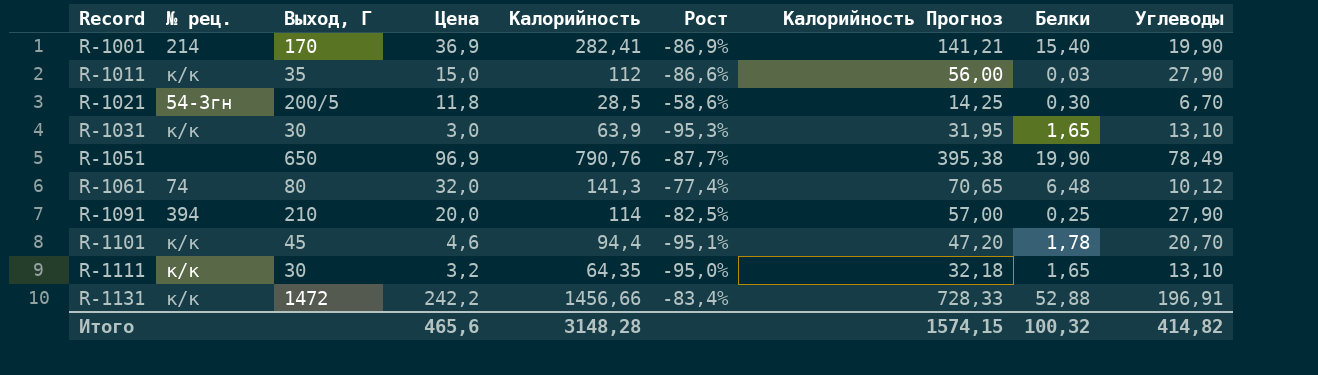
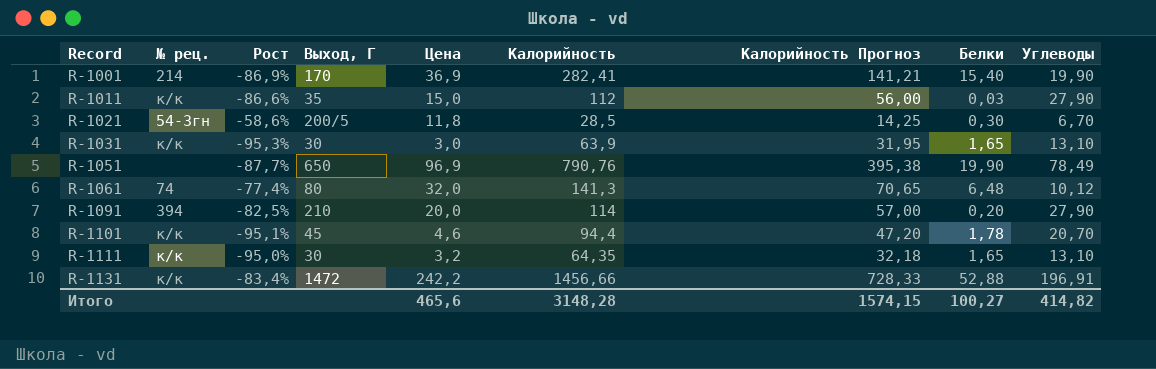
column Рост | position: 6 -> 3
R-1091 | Белки: 0,25 -> 0,20
Итого | Белки: 100,32 -> 100,27

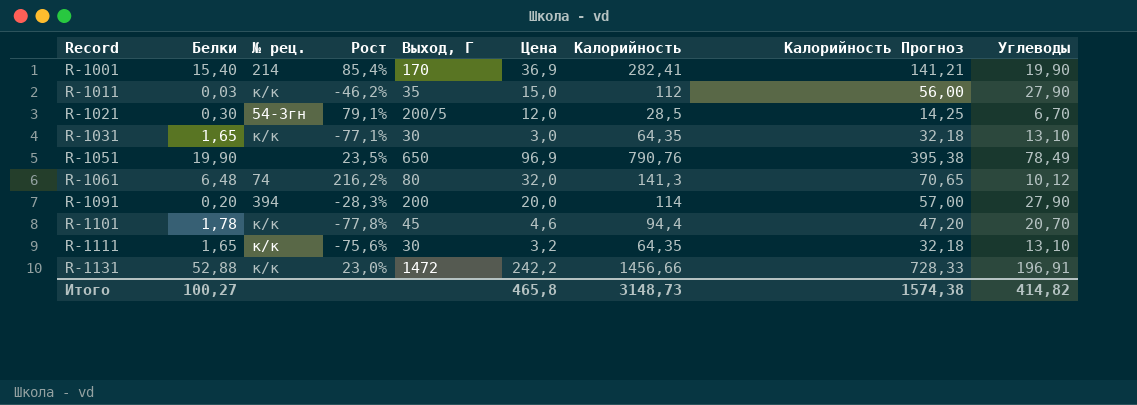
column Белки | position: 8 -> 2
column Рост | formula: ([Цена] - [Калорийность]) / [Калорийность] -> ([Цена] - [Углеводы]) / [Углеводы]
R-1021 | Цена: 11,8 -> 12,0
R-1031 | Калорийность: 63,9 -> 64,35
R-1031 | Калорийность Прогноз: 31,95 -> 32,18
R-1091 | Выход, Г: 210 -> 200
Итого | Цена: 465,6 -> 465,8
Итого | Калорийность: 3148,28 -> 3148,73
Итого | Калорийность Прогноз: 1574,15 -> 1574,38

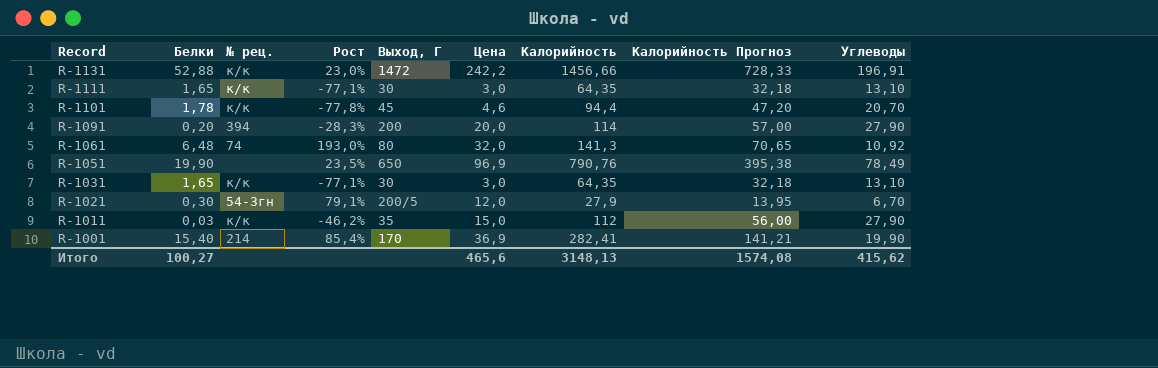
row order: Record ascending -> Record descending
R-1111 | Рост: -75,6% -> -77,1%
R-1111 | Цена: 3,2 -> 3,0
R-1061 | Рост: 216,2% -> 193,0%
R-1061 | Углеводы: 10,12 -> 10,92
R-1021 | Калорийность: 28,5 -> 27,9
R-1021 | Калорийность Прогноз: 14,25 -> 13,95
Итого | Цена: 465,8 -> 465,6
Итого | Калорийность: 3148,73 -> 3148,13
Итого | Калорийность Прогноз: 1574,38 -> 1574,08
Итого | Углеводы: 414,82 -> 415,62

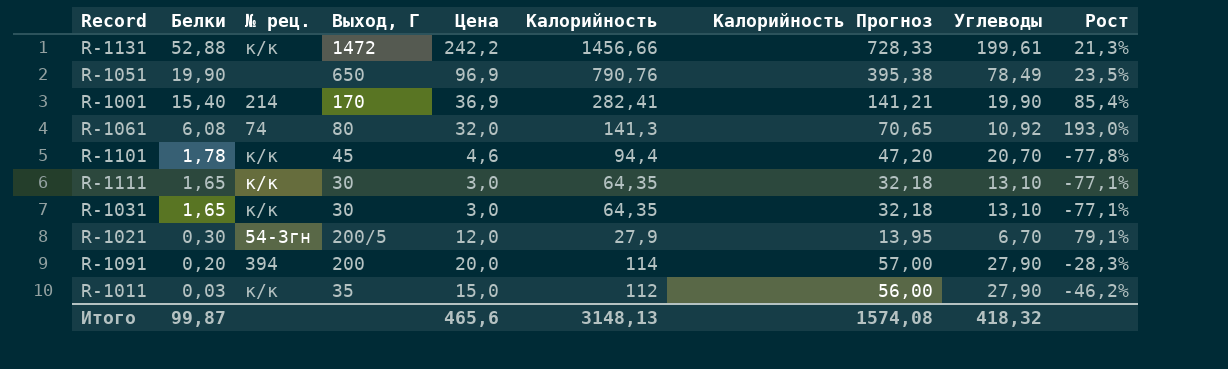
row order: Record descending -> Белки descending
column Рост | position: 4 -> 9
R-1131 | Углеводы: 196,91 -> 199,61
R-1131 | Рост: 23,0% -> 21,3%
R-1061 | Белки: 6,48 -> 6,08
Итого | Белки: 100,27 -> 99,87
Итого | Углеводы: 415,62 -> 418,32

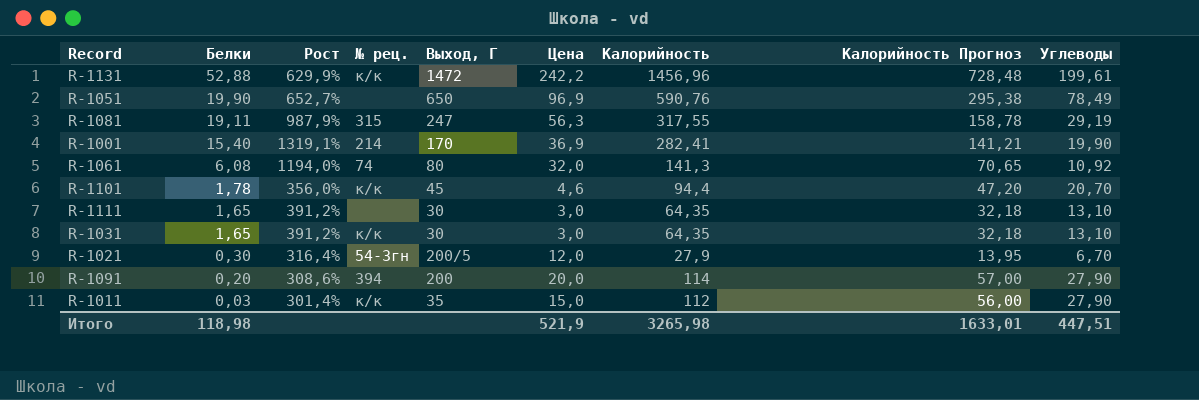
column Рост | formula: ([Цена] - [Углеводы]) / [Углеводы] -> ([Калорийность] - [Углеводы]) / [Углеводы]
column Рост | position: 9 -> 3
R-1131 | Калорийность: 1456,66 -> 1456,96
R-1131 | Калорийность Прогноз: 728,33 -> 728,48
R-1051 | Калорийность: 790,76 -> 590,76
R-1051 | Калорийность Прогноз: 395,38 -> 295,38
row R-1081: none -> 19,11 | 987,9% | 315 | 247 | 56,3 | 317,55 | 158,78 | 29,19
R-1111 | № рец.: к/к -> none
Итого | Белки: 99,87 -> 118,98
Итого | Цена: 465,6 -> 521,9
Итого | Калорийность: 3148,13 -> 3265,98
Итого | Калорийность Прогноз: 1574,08 -> 1633,01
Итого | Углеводы: 418,32 -> 447,51

